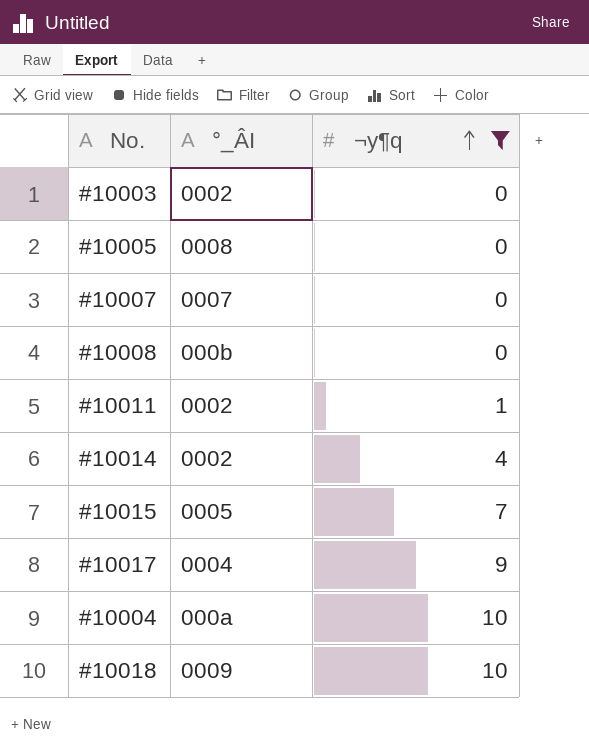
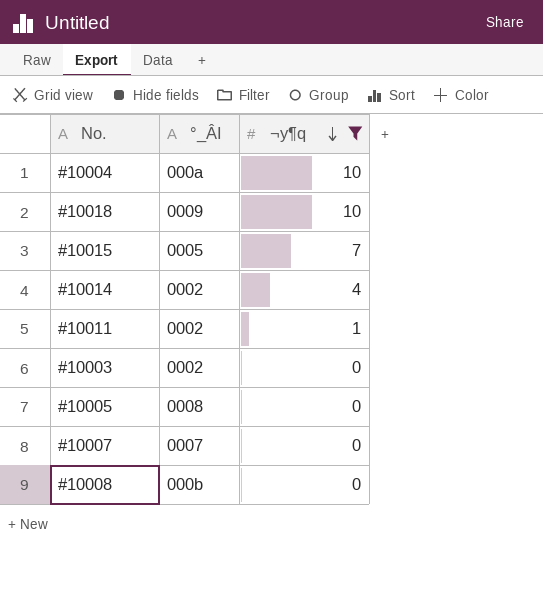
row order: ¬y¶q ascending -> ¬y¶q descending
row #10017: 0004 | 9 -> none

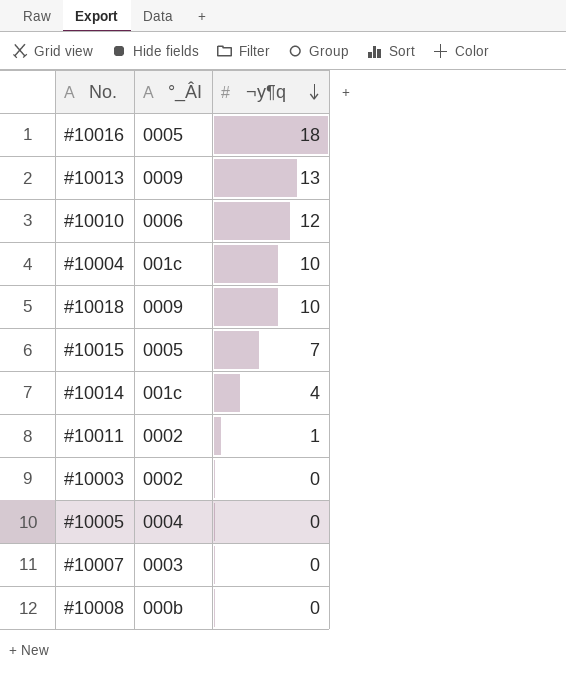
filter: ¬y¶q <= 10 -> none
#10004 | °_ÂI: 000a -> 001c
#10014 | °_ÂI: 0002 -> 001c
#10005 | °_ÂI: 0008 -> 0004
#10007 | °_ÂI: 0007 -> 0003

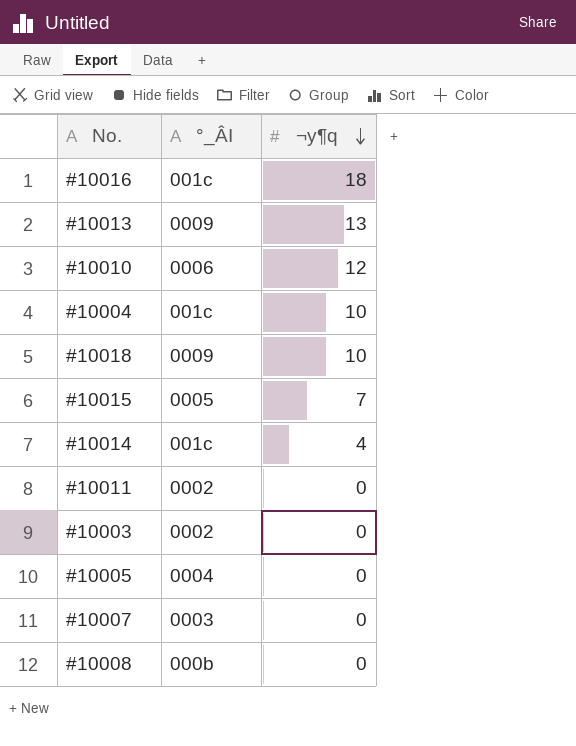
#10016 | °_ÂI: 0005 -> 001c
#10011 | ¬y¶q: 1 -> 0

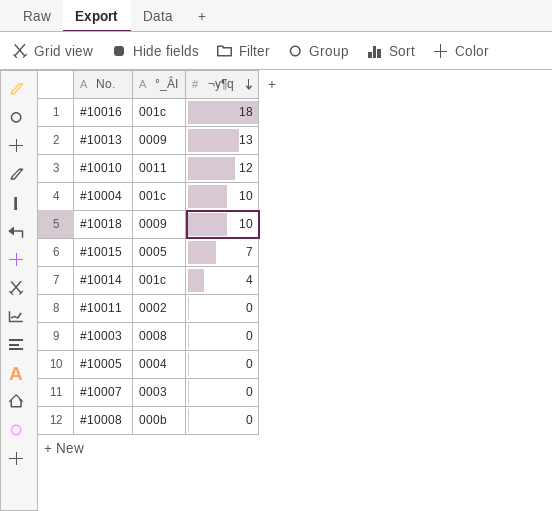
#10010 | °_ÂI: 0006 -> 0011
#10003 | °_ÂI: 0002 -> 0008

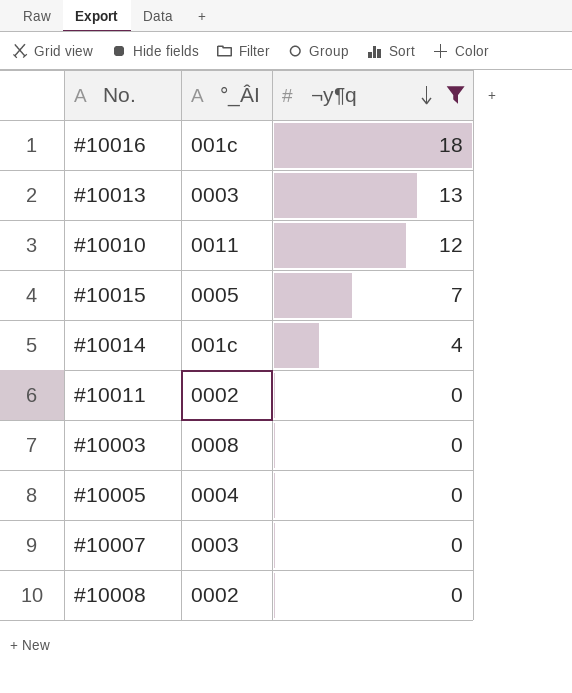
filter: none -> ¬y¶q != 10
#10013 | °_ÂI: 0009 -> 0003
#10008 | °_ÂI: 000b -> 0002

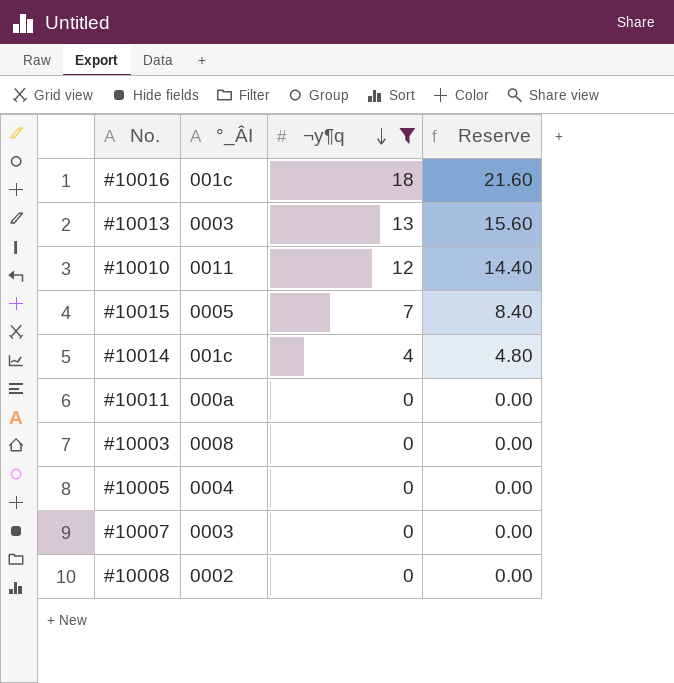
column Reserve | formula: none -> [¬y¶q] * 1.2
#10011 | °_ÂI: 0002 -> 000a

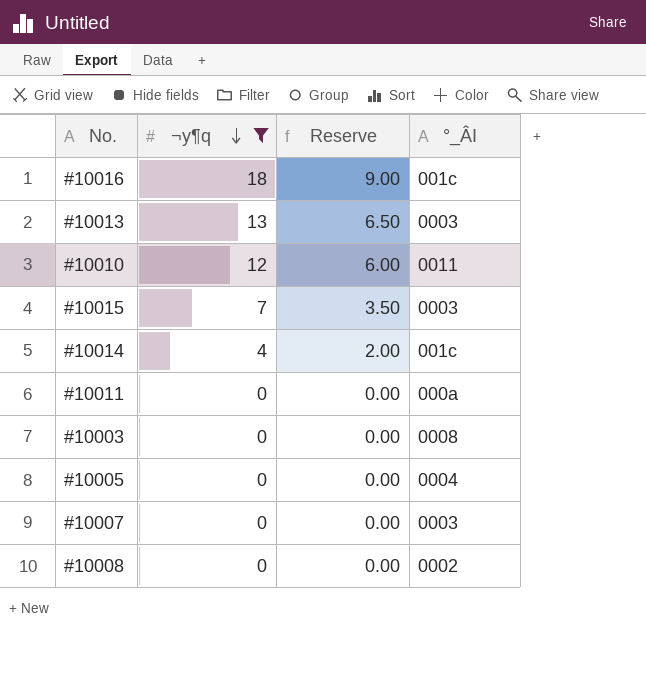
column Reserve | formula: [¬y¶q] * 1.2 -> [¬y¶q] * 0.5
column °_ÂI | position: 2 -> 4
#10015 | °_ÂI: 0005 -> 0003

